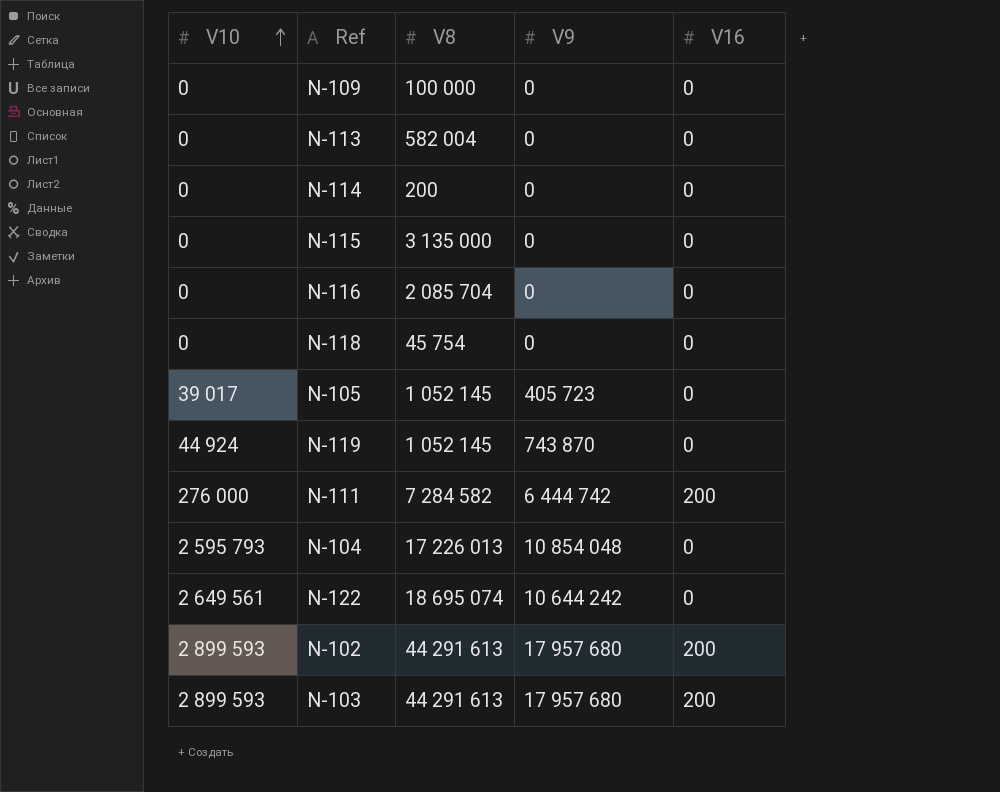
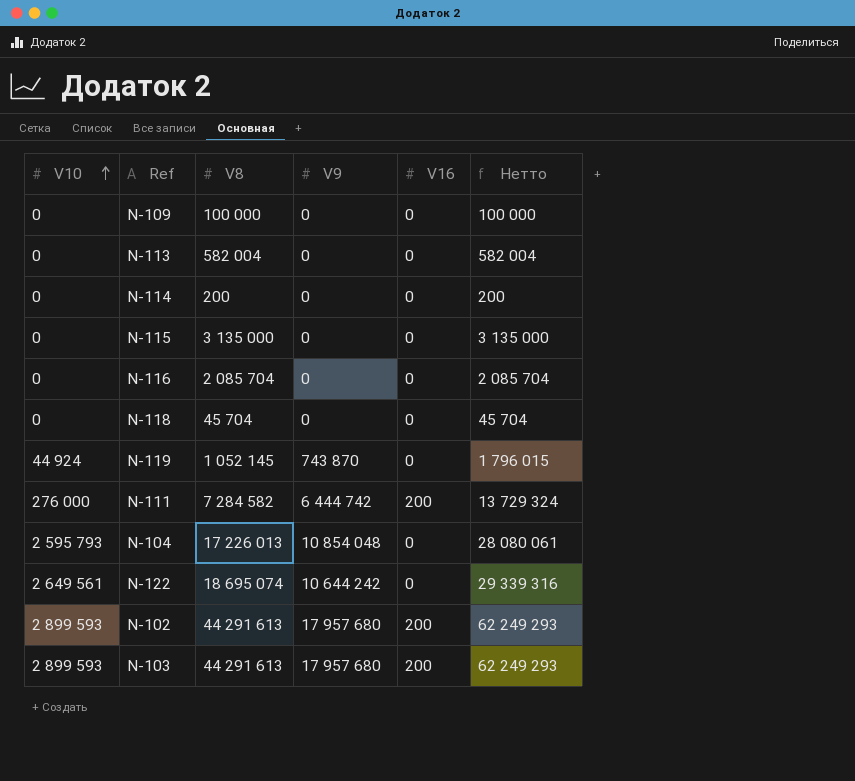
column Нетто | formula: none -> [V8] + [V9]
row N-105: 39 017 | 1 052 145 | 405 723 | 0 -> none
N-118 | V8: 45 754 -> 45 704

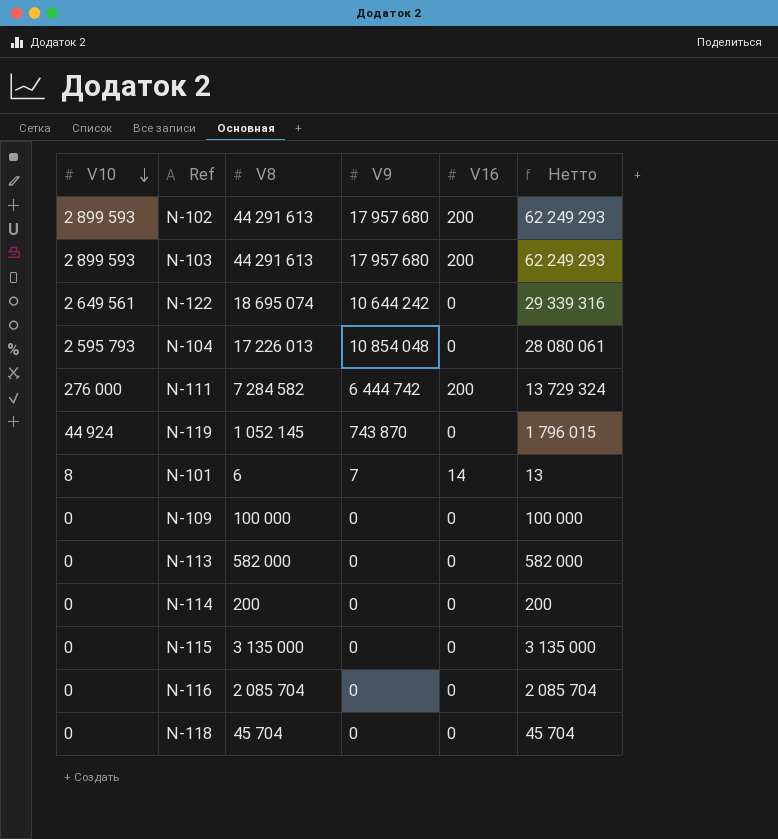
row order: V10 ascending -> V10 descending
row N-101: none -> 8 | 6 | 7 | 14 | 13
N-113 | V8: 582 004 -> 582 000
N-113 | Нетто: 582 004 -> 582 000

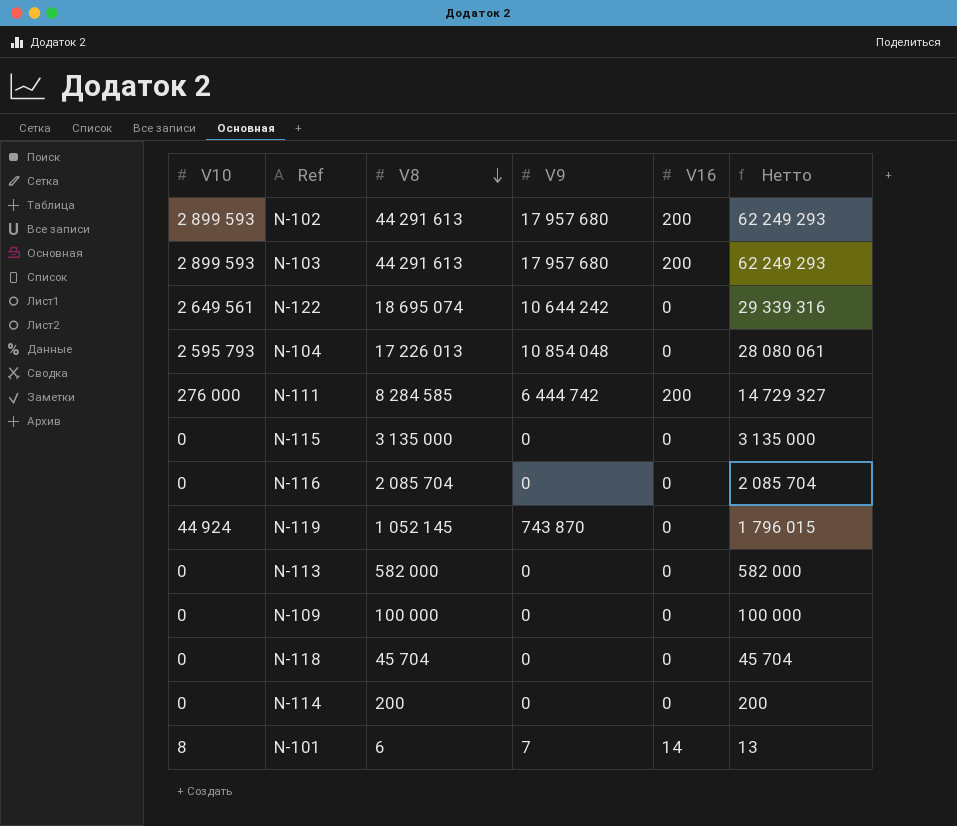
row order: V10 descending -> V8 descending
N-111 | V8: 7 284 582 -> 8 284 585
N-111 | Нетто: 13 729 324 -> 14 729 327

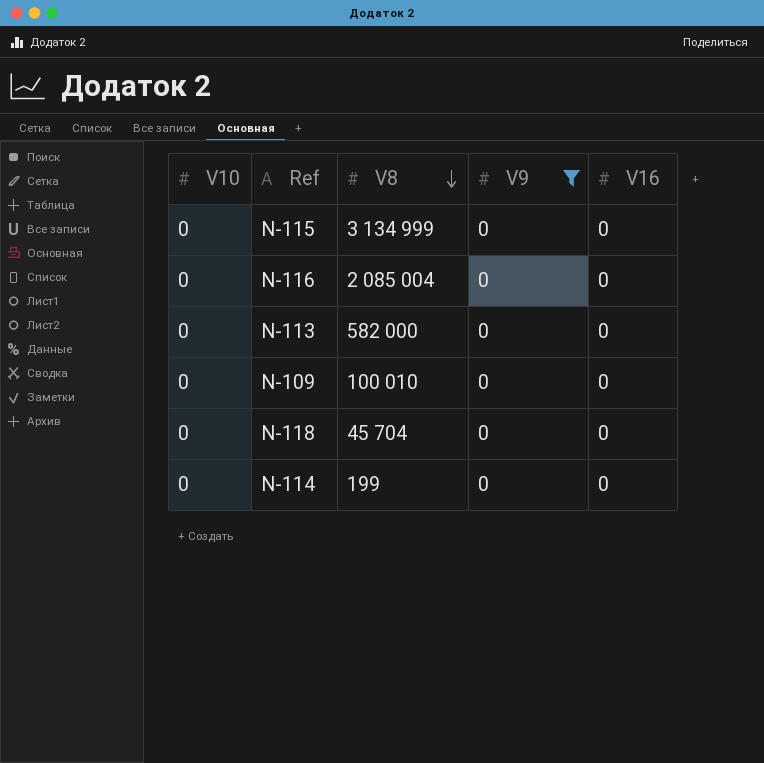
filter: none -> V9 = 0
column Нетто | formula: [V8] + [V9] -> none
N-115 | V8: 3 135 000 -> 3 134 999
N-116 | V8: 2 085 704 -> 2 085 004
N-109 | V8: 100 000 -> 100 010
N-114 | V8: 200 -> 199

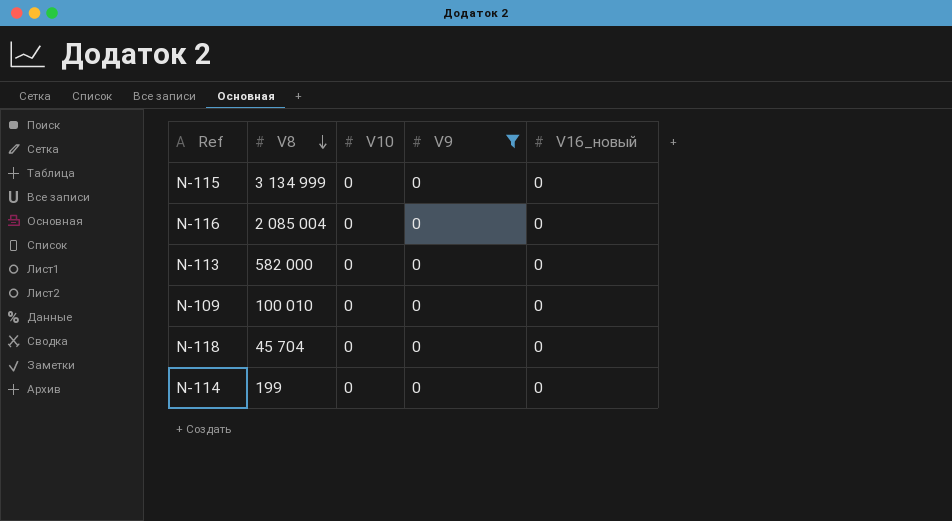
column V10 | position: 1 -> 3
column name: V16 -> V16_новый

